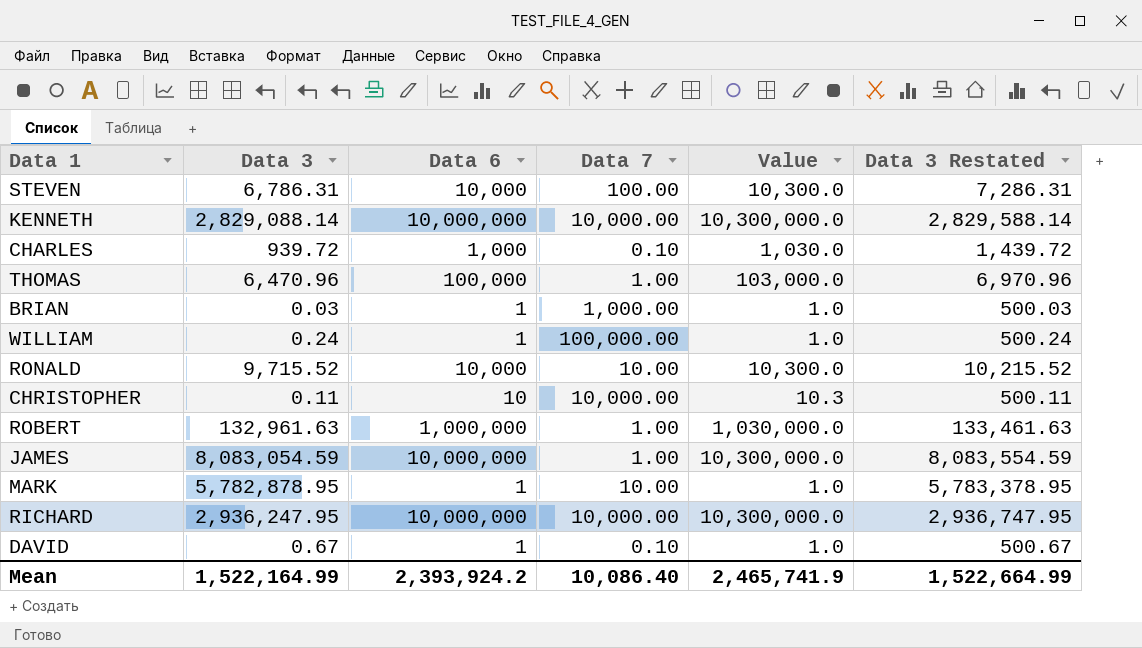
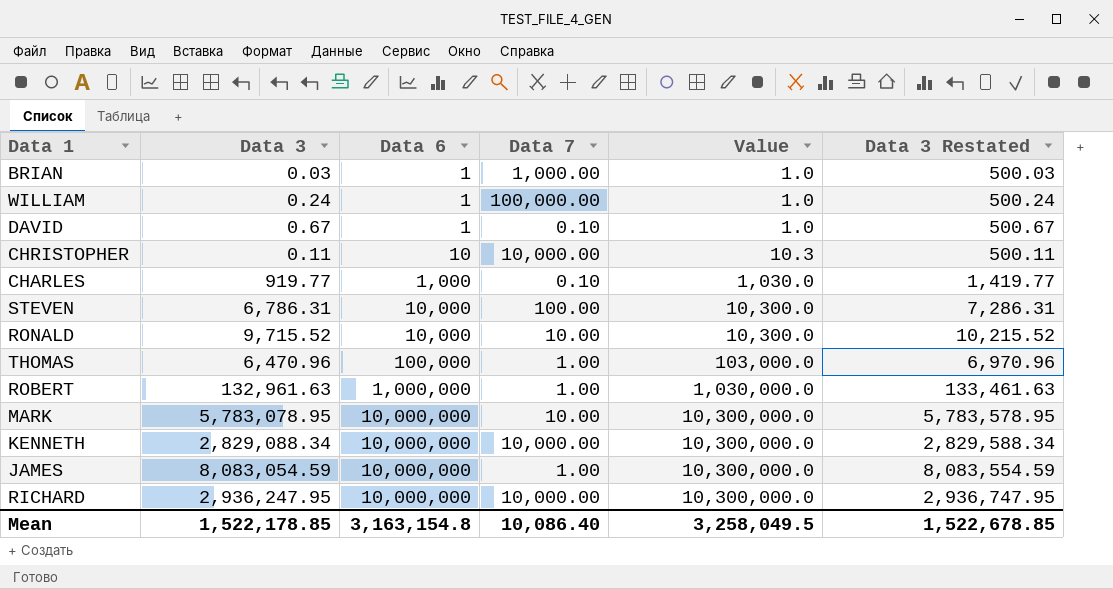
row order: none -> Data 6 ascending
CHARLES | Data 3: 939.72 -> 919.77
CHARLES | Data 3 Restated: 1,439.72 -> 1,419.77
MARK | Data 3: 5,782,878.95 -> 5,783,078.95
MARK | Data 6: 1 -> 10,000,000
MARK | Value: 1.0 -> 10,300,000.0
MARK | Data 3 Restated: 5,783,378.95 -> 5,783,578.95
KENNETH | Data 3: 2,829,088.14 -> 2,829,088.34
KENNETH | Data 3 Restated: 2,829,588.14 -> 2,829,588.34
Mean | Data 3: 1,522,164.99 -> 1,522,178.85
Mean | Data 6: 2,393,924.2 -> 3,163,154.8
Mean | Value: 2,465,741.9 -> 3,258,049.5
Mean | Data 3 Restated: 1,522,664.99 -> 1,522,678.85

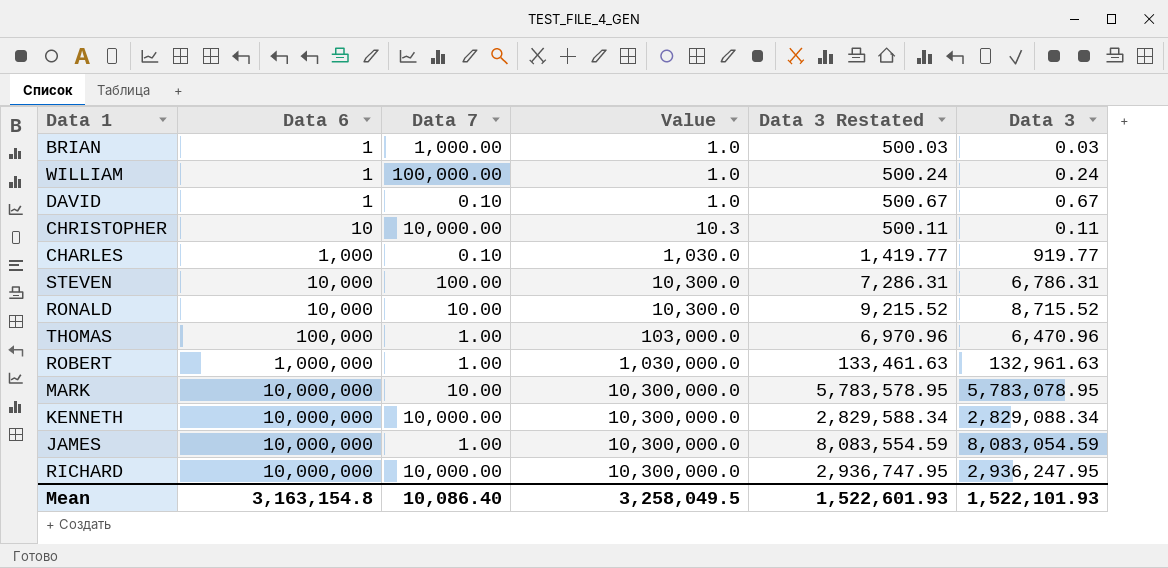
column Data 3 | position: 2 -> 6
RONALD | Data 3 Restated: 10,215.52 -> 9,215.52
RONALD | Data 3: 9,715.52 -> 8,715.52
Mean | Data 3 Restated: 1,522,678.85 -> 1,522,601.93
Mean | Data 3: 1,522,178.85 -> 1,522,101.93

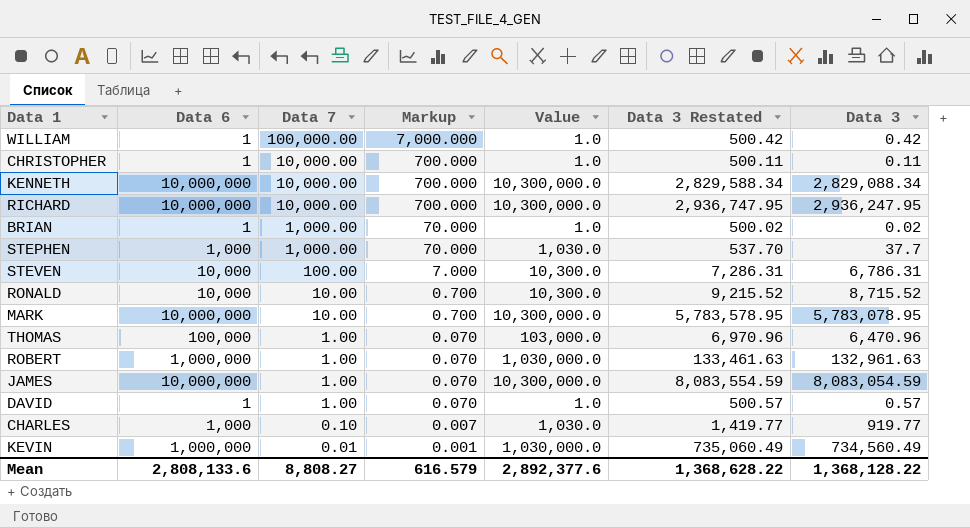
row order: Data 6 ascending -> Data 7 descending
column Markup | formula: none -> [Data 7] * 0.07
WILLIAM | Data 3 Restated: 500.24 -> 500.42
WILLIAM | Data 3: 0.24 -> 0.42
CHRISTOPHER | Data 6: 10 -> 1
CHRISTOPHER | Value: 10.3 -> 1.0
BRIAN | Data 3 Restated: 500.03 -> 500.02
BRIAN | Data 3: 0.03 -> 0.02
row STEPHEN: none -> 1,000 | 1,000.00 | 70.000 | 1,030.0 | 537.70 | 37.7
DAVID | Data 7: 0.10 -> 1.00
DAVID | Data 3 Restated: 500.67 -> 500.57
DAVID | Data 3: 0.67 -> 0.57
row KEVIN: none -> 1,000,000 | 0.01 | 0.001 | 1,030,000.0 | 735,060.49 | 734,560.49
Mean | Data 6: 3,163,154.8 -> 2,808,133.6
Mean | Data 7: 10,086.40 -> 8,808.27
Mean | Value: 3,258,049.5 -> 2,892,377.6
Mean | Data 3 Restated: 1,522,601.93 -> 1,368,628.22
Mean | Data 3: 1,522,101.93 -> 1,368,128.22

